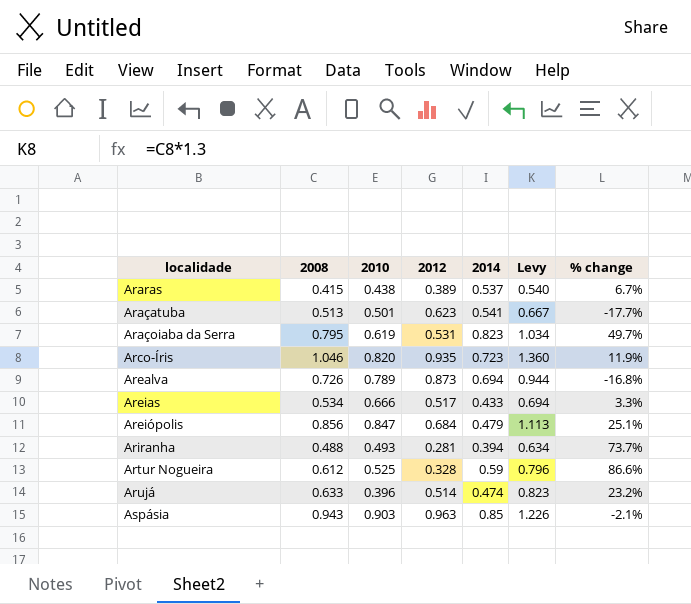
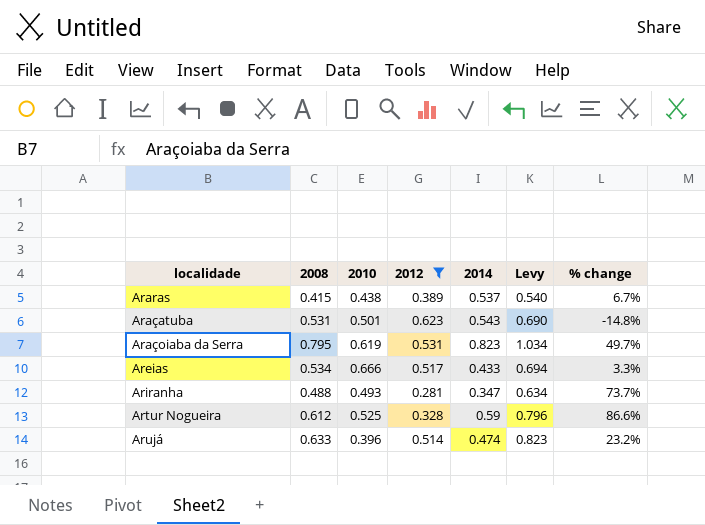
filter: none -> 2012 <= 0.623
Araçatuba | 2008: 0.513 -> 0.531
Araçatuba | 2014: 0.541 -> 0.543
Araçatuba | Levy: 0.667 -> 0.690
Araçatuba | % change: -17.7% -> -14.8%
Ariranha | 2014: 0.394 -> 0.347

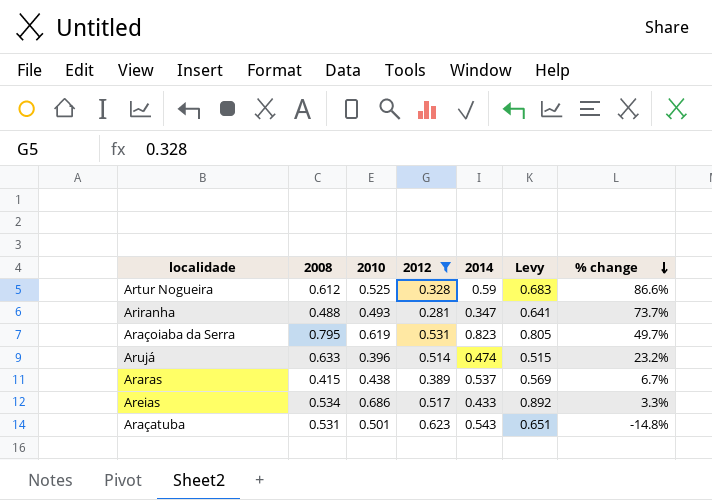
row order: none -> % change descending
column Levy | formula: [2008] * 1.3 -> [2010] * 1.3
Areias | 2010: 0.666 -> 0.686

